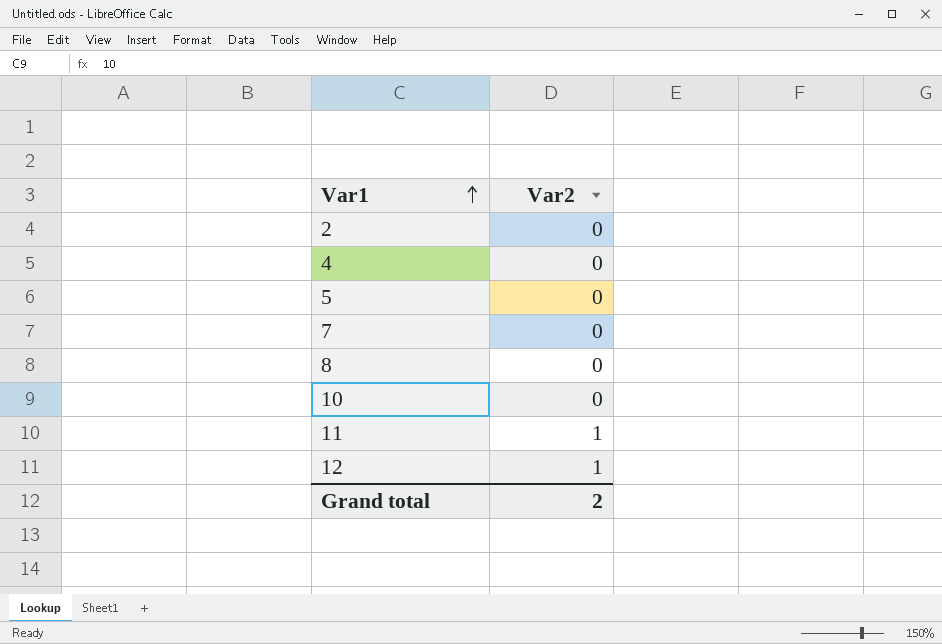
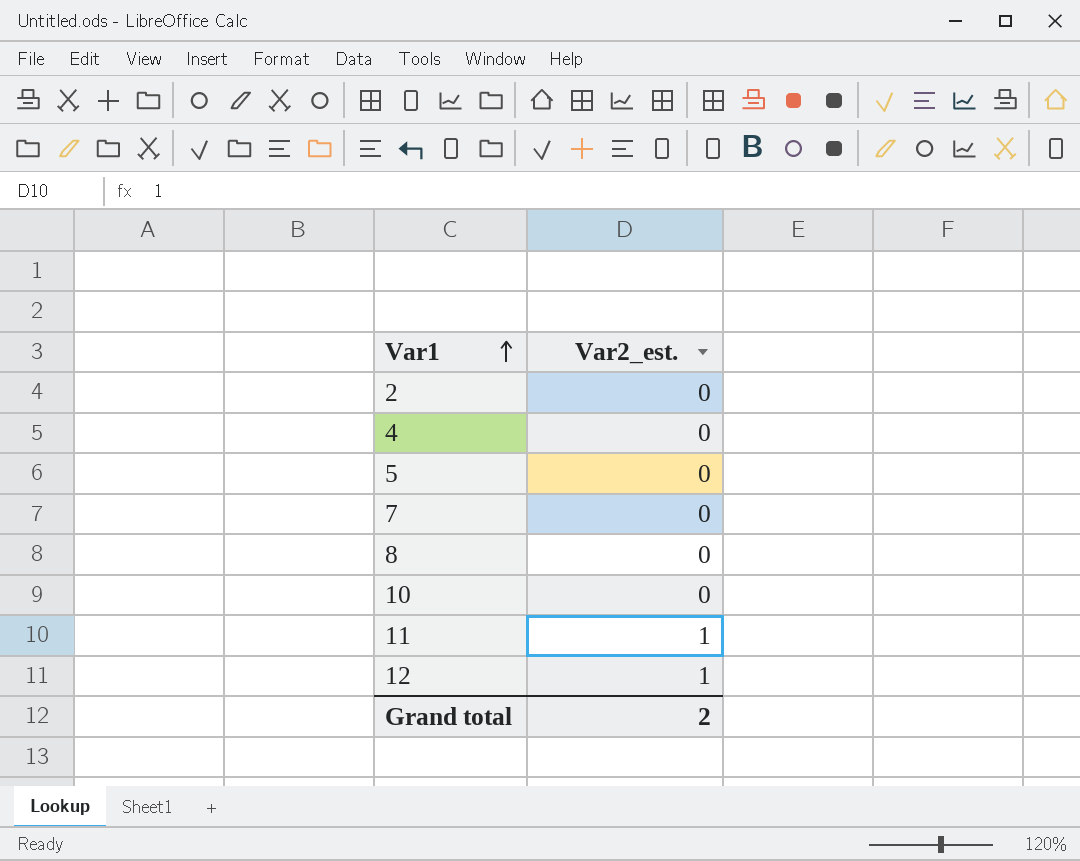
column name: Var2 -> Var2_est.

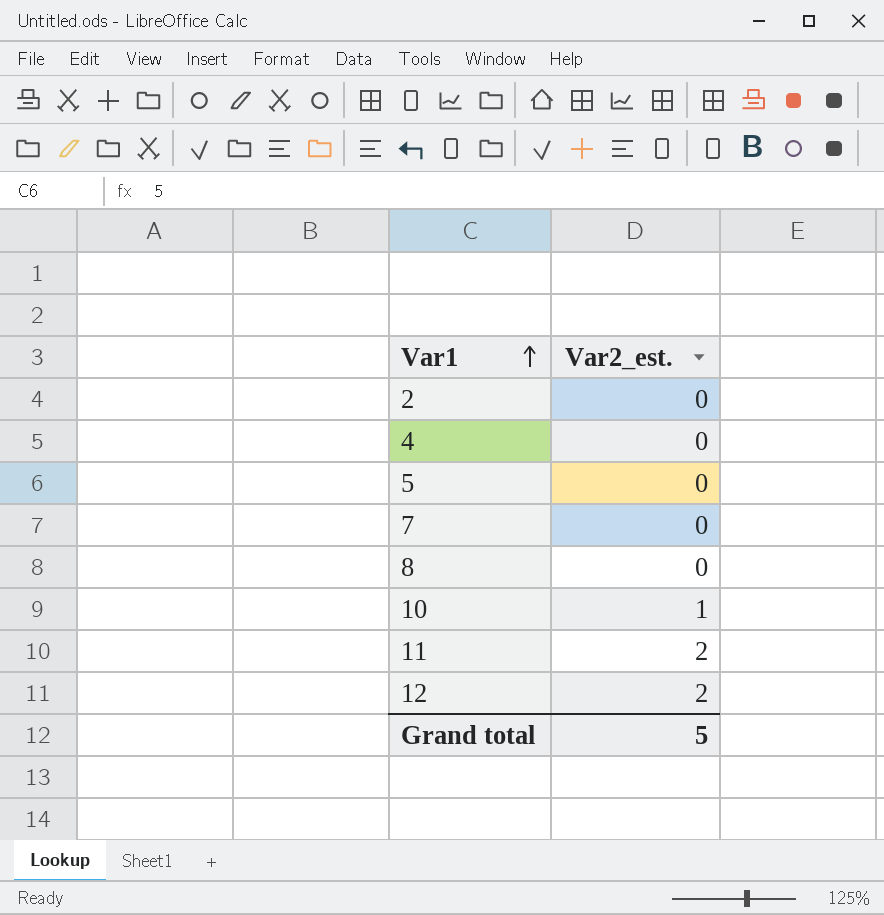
10 | Var2_est.: 0 -> 1
11 | Var2_est.: 1 -> 2
12 | Var2_est.: 1 -> 2
Grand total | Var2_est.: 2 -> 5

